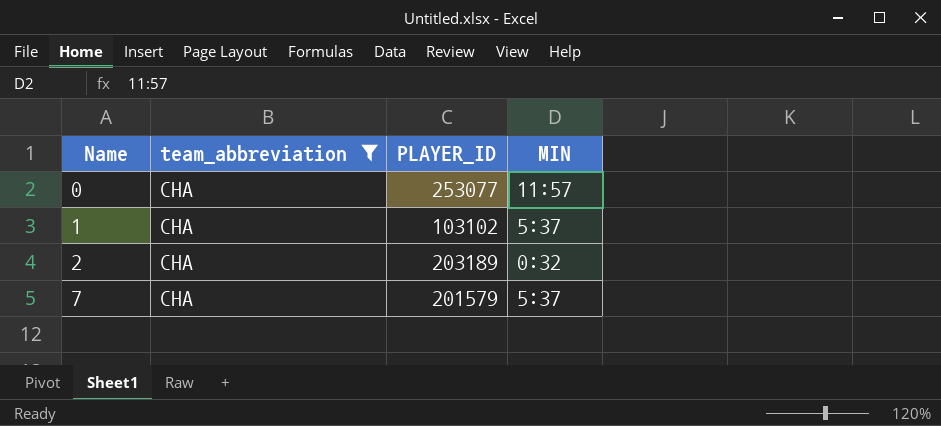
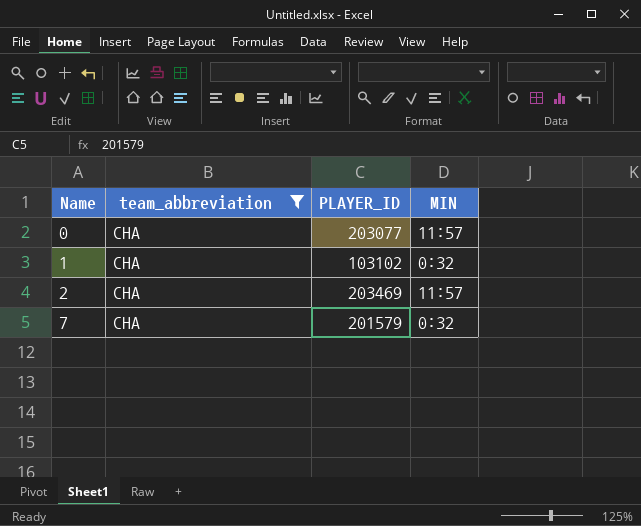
0 | PLAYER_ID: 253077 -> 203077
1 | MIN: 5:37 -> 0:32
2 | PLAYER_ID: 203189 -> 203469
2 | MIN: 0:32 -> 11:57
7 | MIN: 5:37 -> 0:32

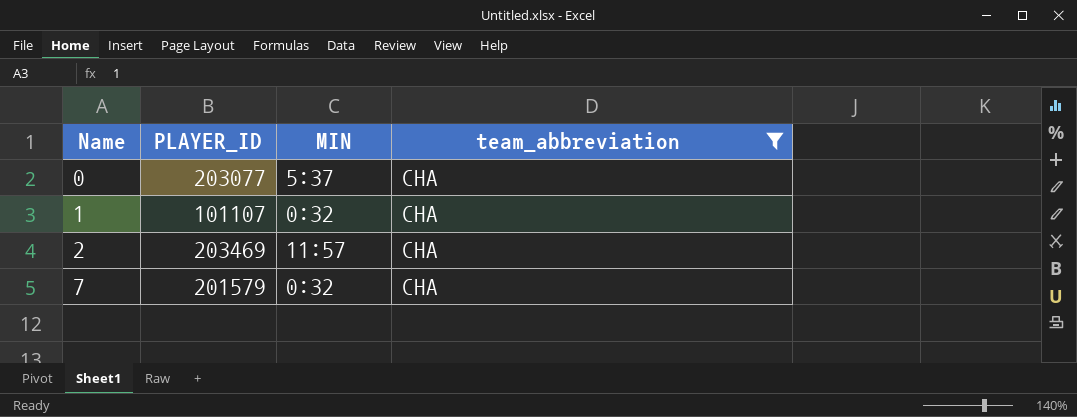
column team_abbreviation | position: 2 -> 4
0 | MIN: 11:57 -> 5:37
1 | PLAYER_ID: 103102 -> 101107

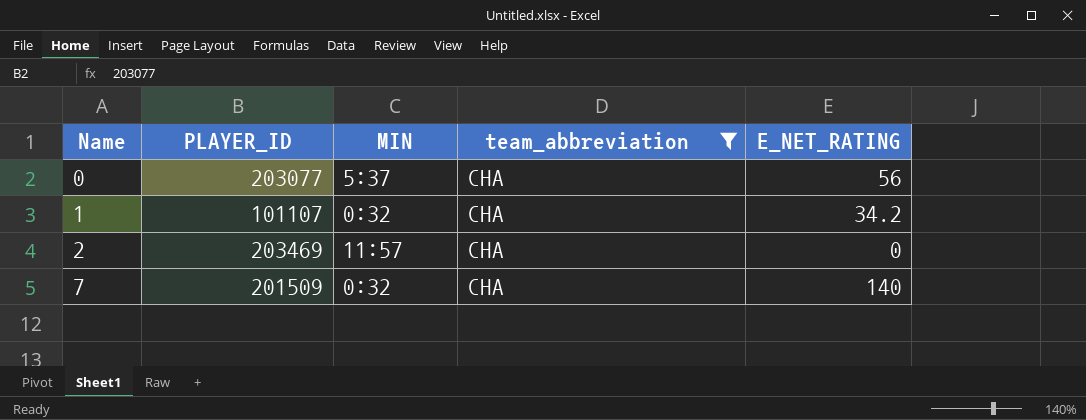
column E_NET_RATING | position: none -> 5
7 | PLAYER_ID: 201579 -> 201509

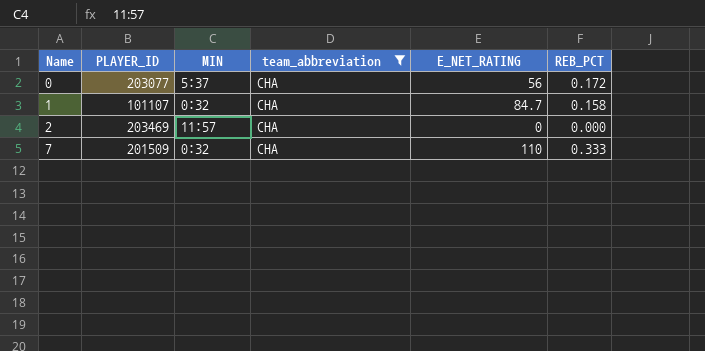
column REB_PCT | position: none -> 6
1 | E_NET_RATING: 34.2 -> 84.7
7 | E_NET_RATING: 140 -> 110

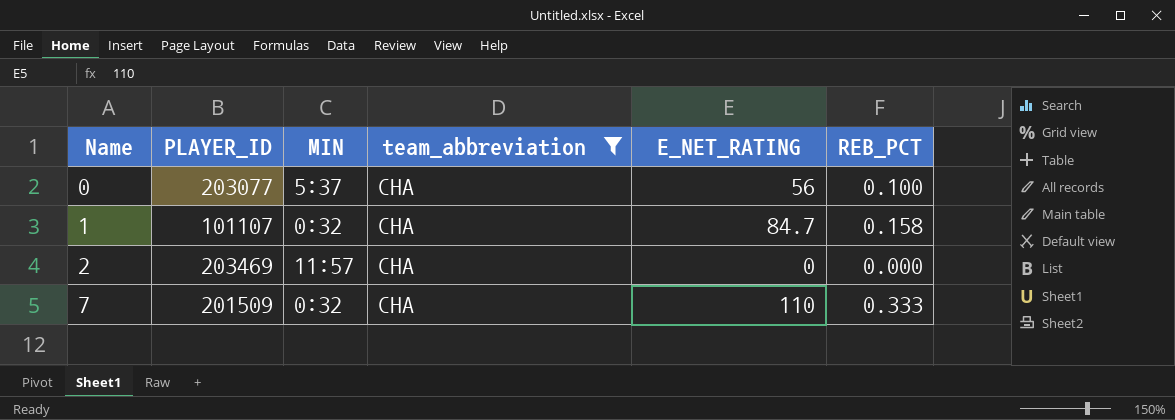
0 | REB_PCT: 0.172 -> 0.100

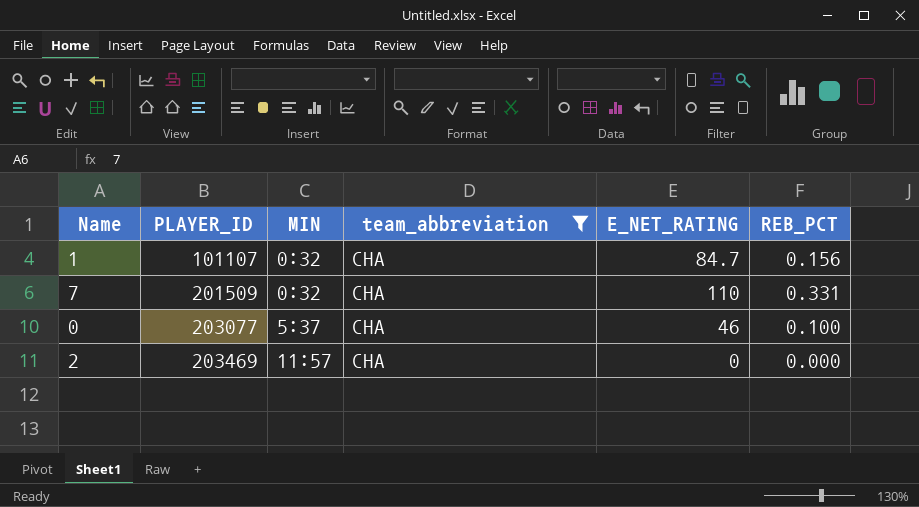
row order: Name ascending -> PLAYER_ID ascending
1 | REB_PCT: 0.158 -> 0.156
7 | REB_PCT: 0.333 -> 0.331
0 | E_NET_RATING: 56 -> 46

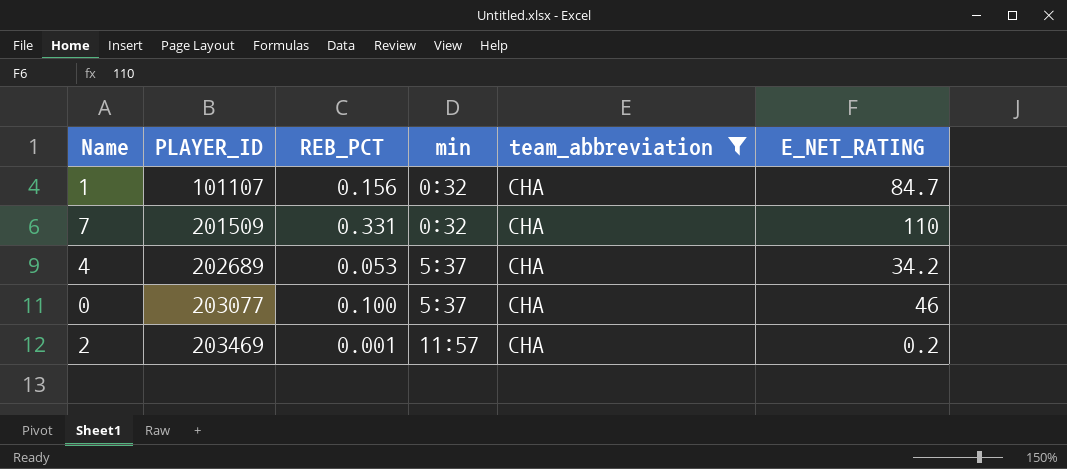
column REB_PCT | position: 6 -> 3
column name: MIN -> min
row 4: none -> 202689 | 0.053 | 5:37 | CHA | 34.2
2 | REB_PCT: 0.000 -> 0.001
2 | E_NET_RATING: 0 -> 0.2

